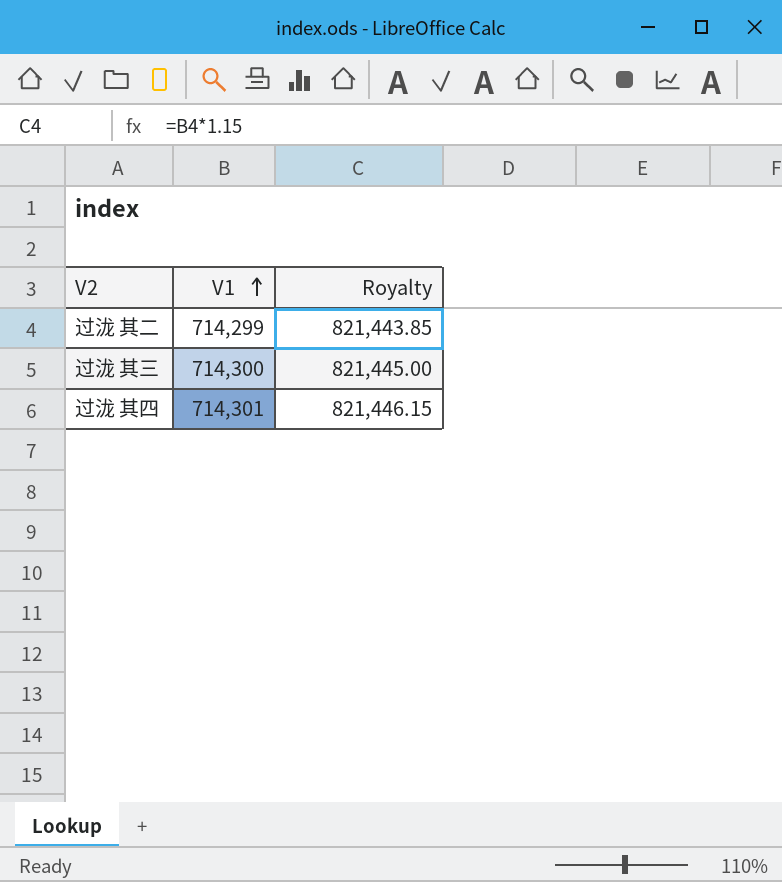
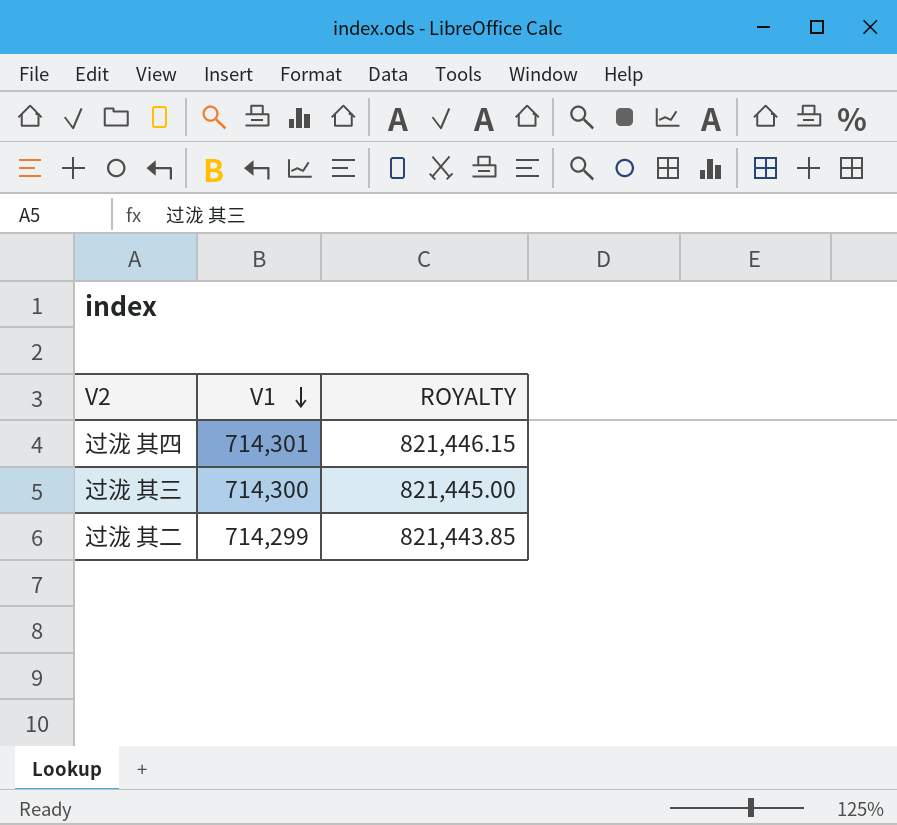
row order: V1 ascending -> V1 descending
column name: Royalty -> ROYALTY

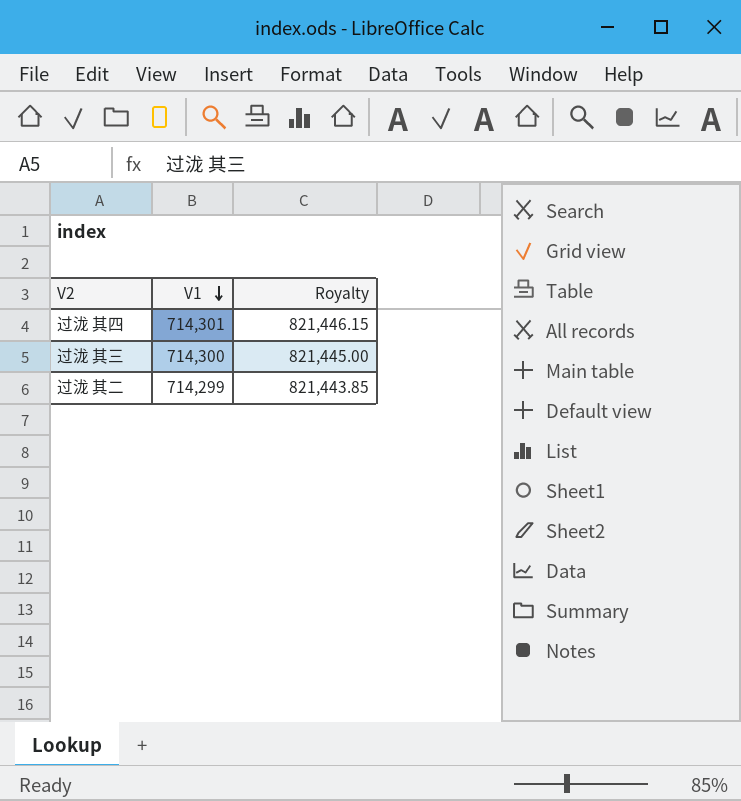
column name: ROYALTY -> Royalty

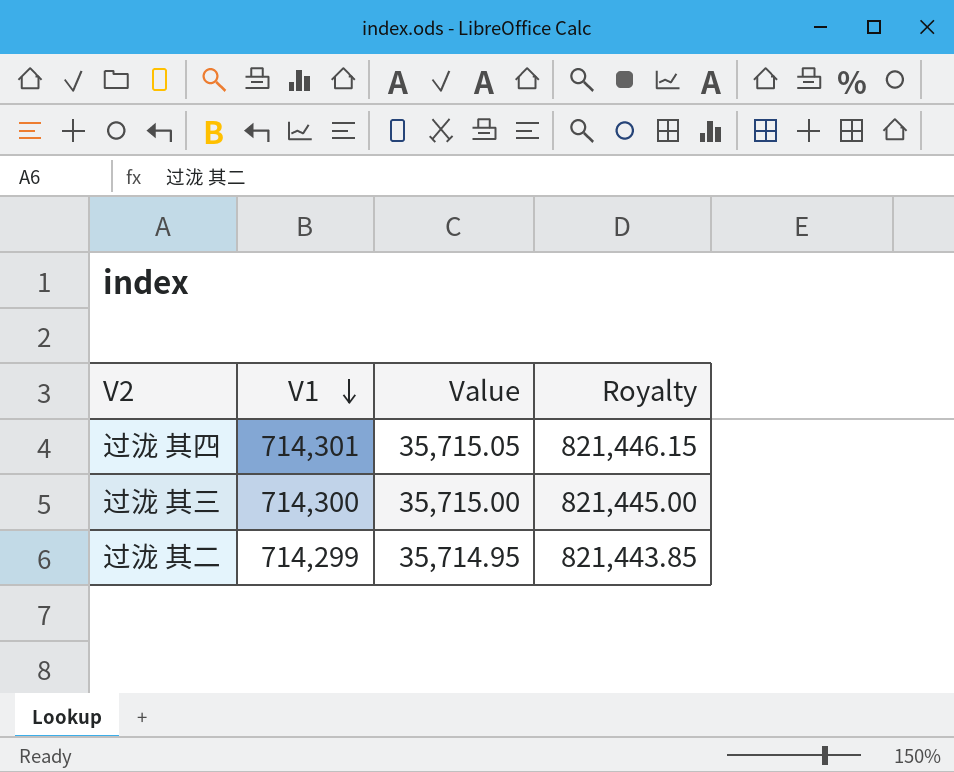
column Value | formula: none -> [V1] * 0.05

